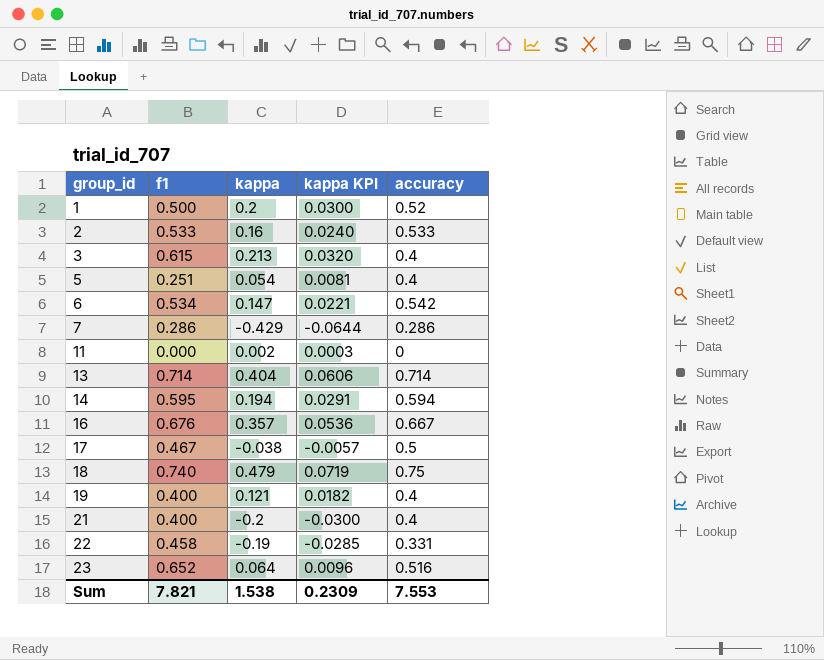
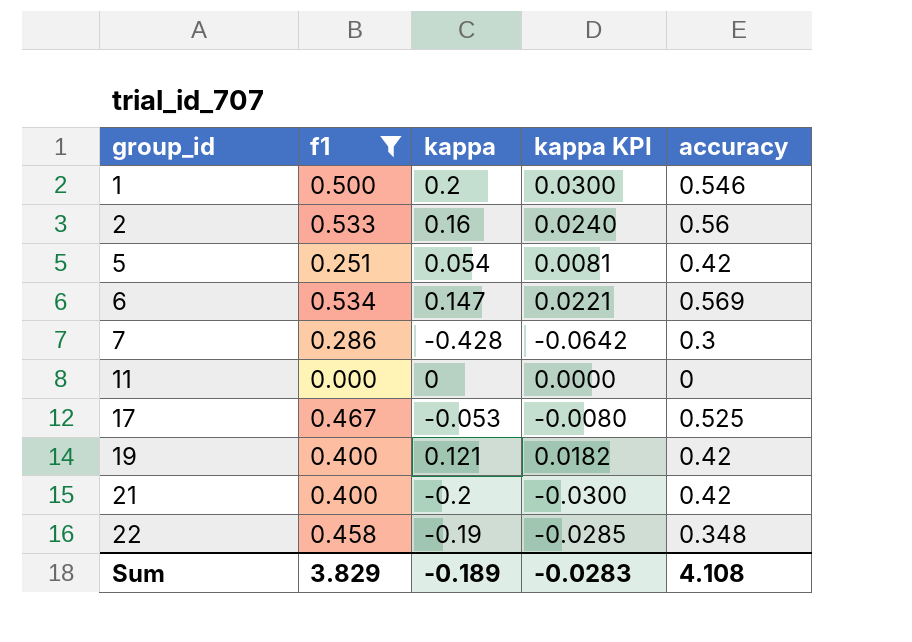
filter: none -> f1 <= 0.534
1 | accuracy: 0.52 -> 0.546
2 | accuracy: 0.533 -> 0.56
5 | accuracy: 0.4 -> 0.42
6 | accuracy: 0.542 -> 0.569
7 | kappa: -0.429 -> -0.428
7 | kappa KPI: -0.0644 -> -0.0642
7 | accuracy: 0.286 -> 0.3
11 | kappa: 0.002 -> 0
11 | kappa KPI: 0.0003 -> 0.0000
17 | kappa: -0.038 -> -0.053
17 | kappa KPI: -0.0057 -> -0.0080
17 | accuracy: 0.5 -> 0.525
19 | accuracy: 0.4 -> 0.42
21 | accuracy: 0.4 -> 0.42
22 | accuracy: 0.331 -> 0.348
Sum | f1: 7.821 -> 3.829
Sum | kappa: 1.538 -> -0.189
Sum | kappa KPI: 0.2309 -> -0.0283
Sum | accuracy: 7.553 -> 4.108

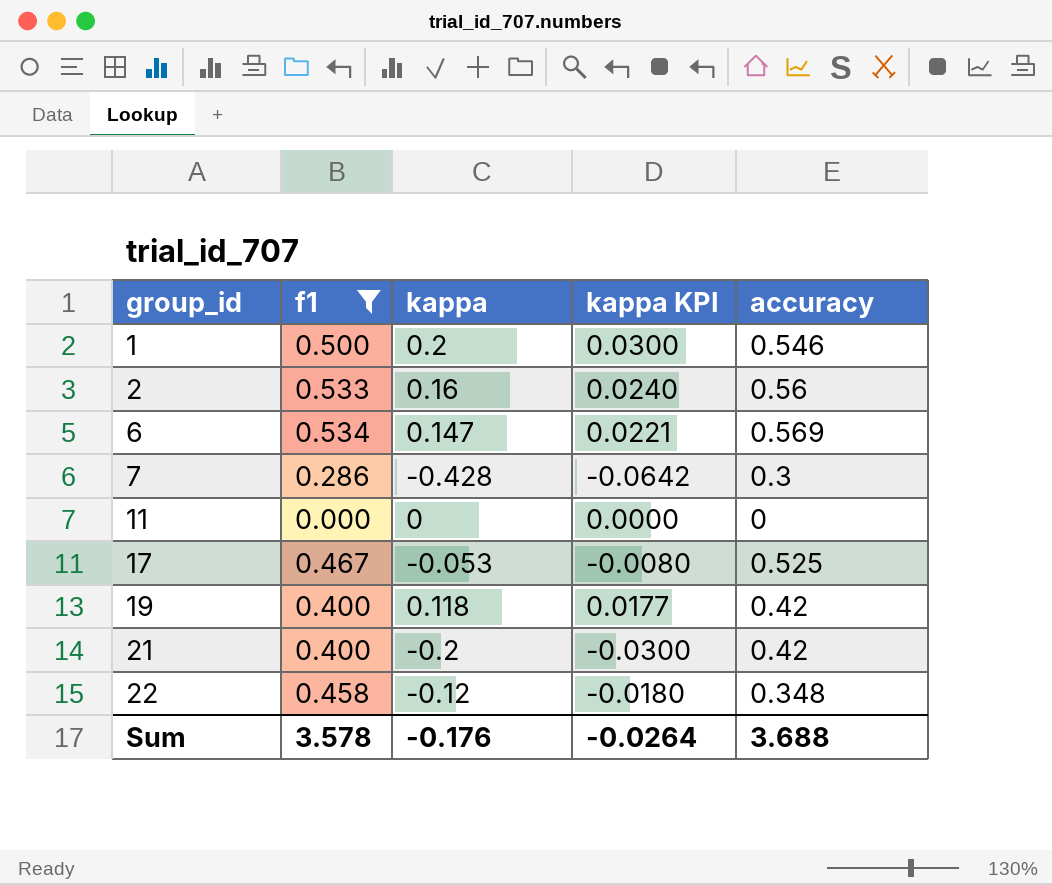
row 5: 0.251 | 0.054 | 0.0081 | 0.42 -> none
19 | kappa: 0.121 -> 0.118
19 | kappa KPI: 0.0182 -> 0.0177
22 | kappa: -0.19 -> -0.12
22 | kappa KPI: -0.0285 -> -0.0180
Sum | f1: 3.829 -> 3.578
Sum | kappa: -0.189 -> -0.176
Sum | kappa KPI: -0.0283 -> -0.0264
Sum | accuracy: 4.108 -> 3.688

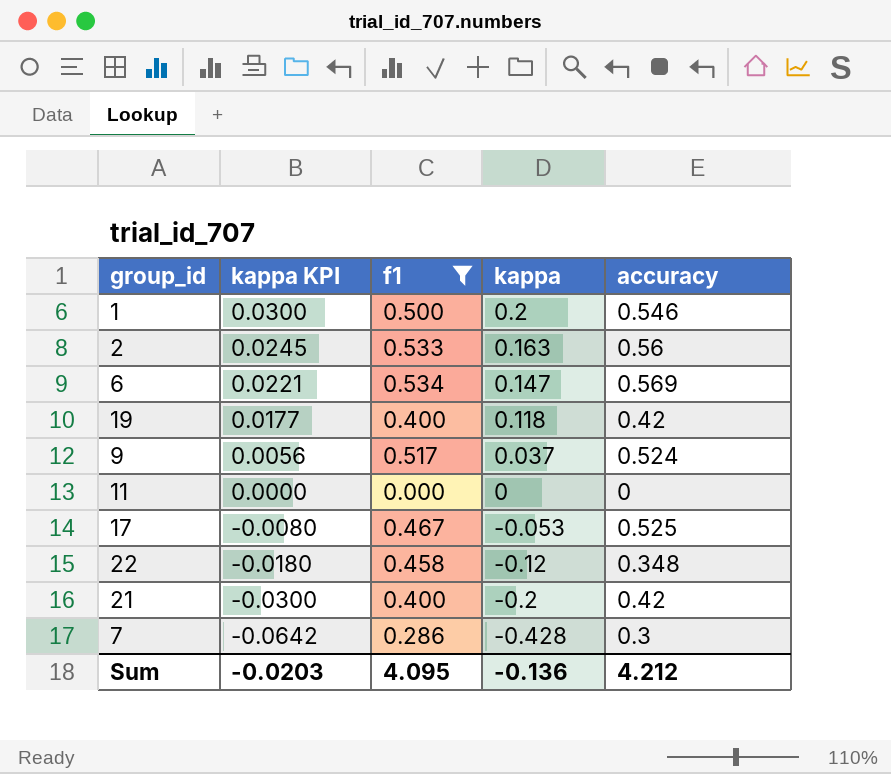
row order: group_id ascending -> kappa KPI descending
column kappa KPI | position: 4 -> 2
2 | kappa KPI: 0.0240 -> 0.0245
2 | kappa: 0.16 -> 0.163
row 9: none -> 0.0056 | 0.517 | 0.037 | 0.524
Sum | kappa KPI: -0.0264 -> -0.0203
Sum | f1: 3.578 -> 4.095
Sum | kappa: -0.176 -> -0.136
Sum | accuracy: 3.688 -> 4.212

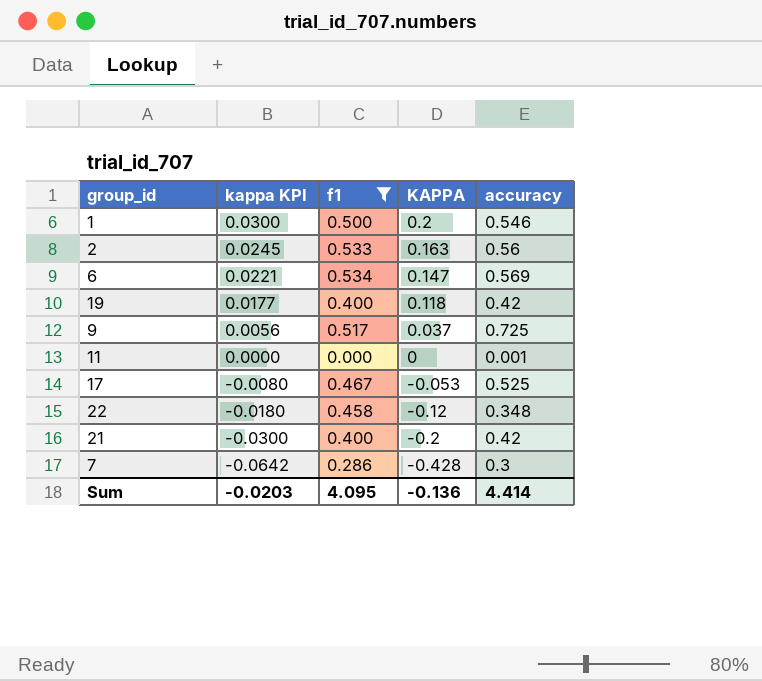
column name: kappa -> KAPPA
9 | accuracy: 0.524 -> 0.725
11 | accuracy: 0 -> 0.001
Sum | accuracy: 4.212 -> 4.414

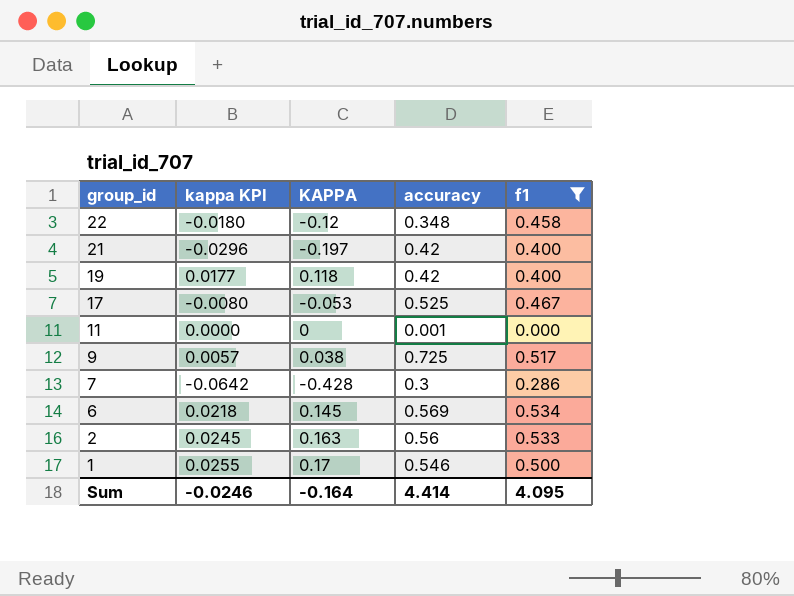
row order: kappa KPI descending -> group_id descending
column f1 | position: 3 -> 5
21 | kappa KPI: -0.0300 -> -0.0296
21 | KAPPA: -0.2 -> -0.197
9 | kappa KPI: 0.0056 -> 0.0057
9 | KAPPA: 0.037 -> 0.038
6 | kappa KPI: 0.0221 -> 0.0218
6 | KAPPA: 0.147 -> 0.145
1 | kappa KPI: 0.0300 -> 0.0255
1 | KAPPA: 0.2 -> 0.17
Sum | kappa KPI: -0.0203 -> -0.0246
Sum | KAPPA: -0.136 -> -0.164

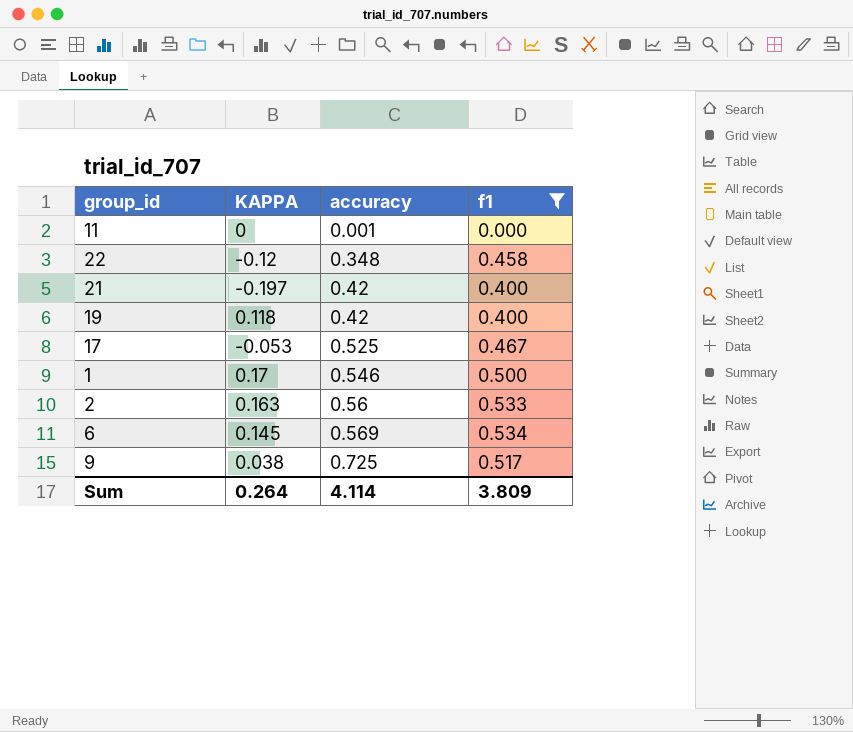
row order: group_id descending -> accuracy ascending
column kappa KPI | formula: [KAPPA] * 0.15 -> none
row 7: -0.0642 | -0.428 | 0.3 | 0.286 -> none
Sum | KAPPA: -0.164 -> 0.264
Sum | accuracy: 4.414 -> 4.114
Sum | f1: 4.095 -> 3.809

